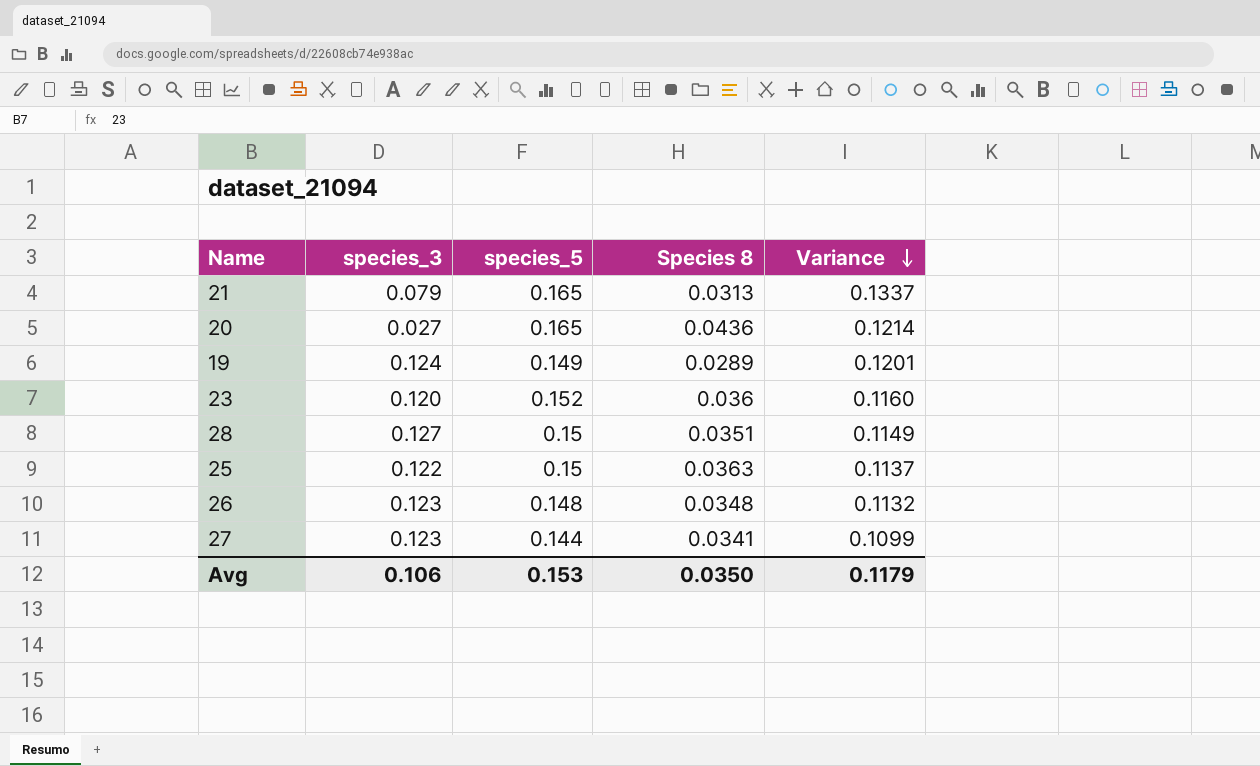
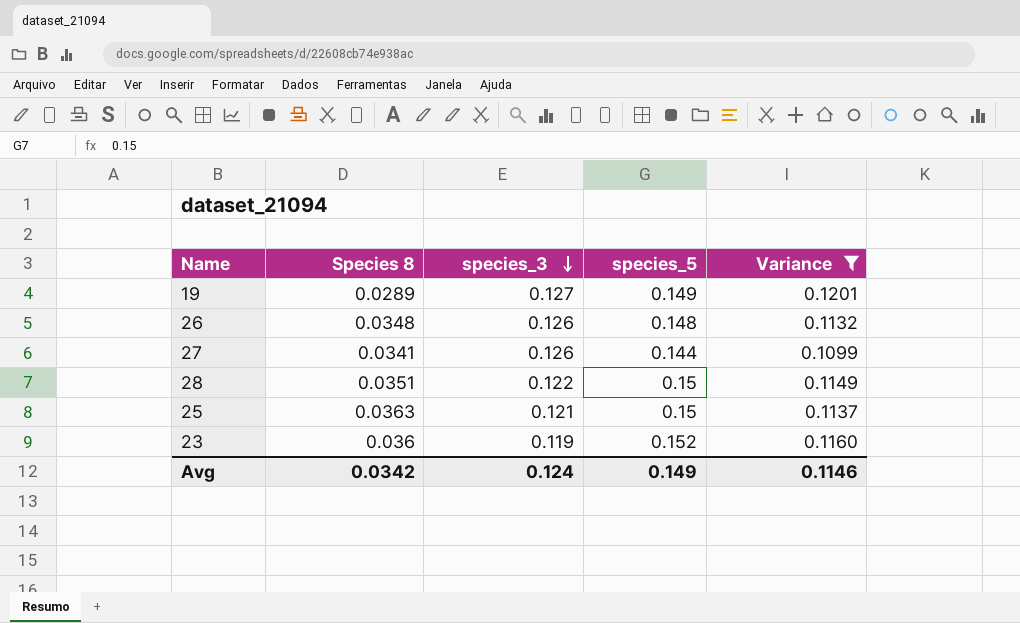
filter: none -> Variance <= 0.1201
row order: Variance descending -> species_3 descending
column Species 8 | position: 4 -> 2
19 | species_3: 0.124 -> 0.127
26 | species_3: 0.123 -> 0.126
27 | species_3: 0.123 -> 0.126
28 | species_3: 0.127 -> 0.122
25 | species_3: 0.122 -> 0.121
23 | species_3: 0.120 -> 0.119
Avg | Species 8: 0.0350 -> 0.0342
Avg | species_3: 0.106 -> 0.124
Avg | species_5: 0.153 -> 0.149
Avg | Variance: 0.1179 -> 0.1146

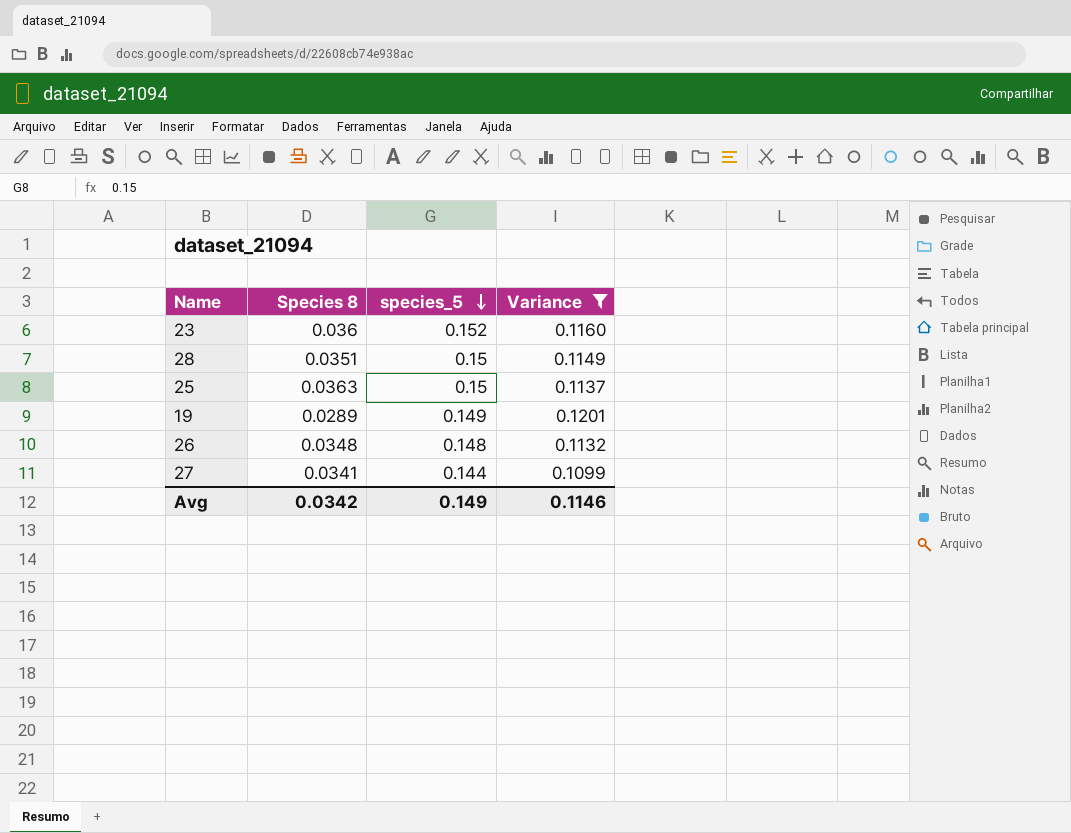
row order: species_3 descending -> species_5 descending
column species_3 | position: 3 -> none

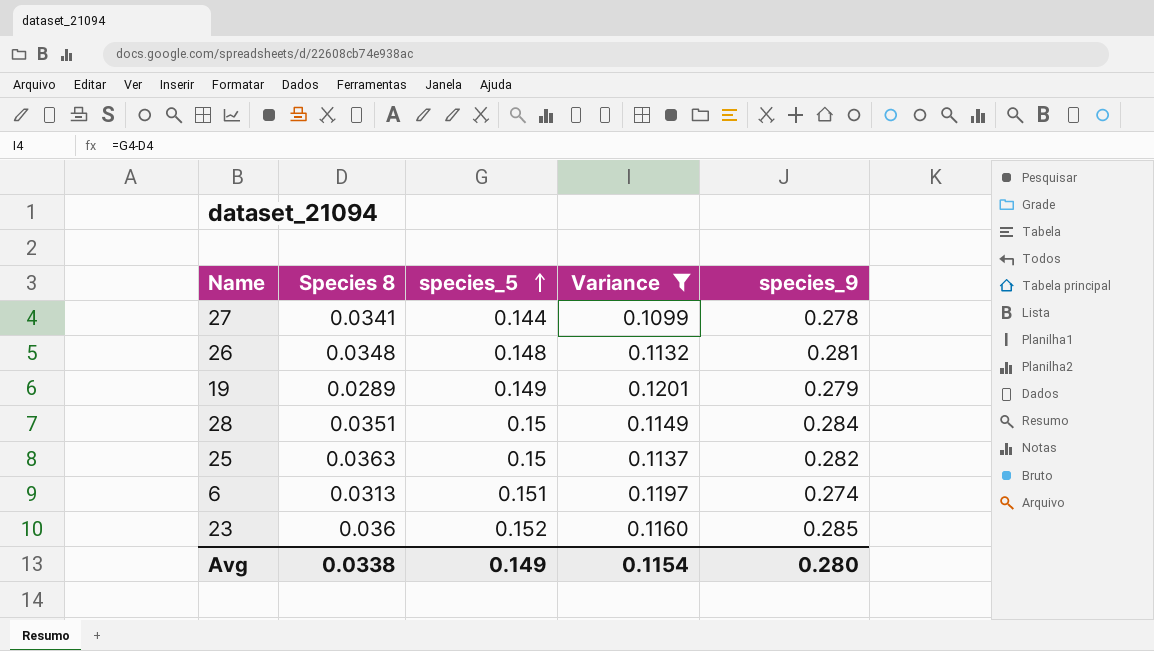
row order: species_5 descending -> species_5 ascending
column species_9 | position: none -> 5
row 6: none -> 0.0313 | 0.151 | 0.1197 | 0.274
Avg | Species 8: 0.0342 -> 0.0338
Avg | Variance: 0.1146 -> 0.1154

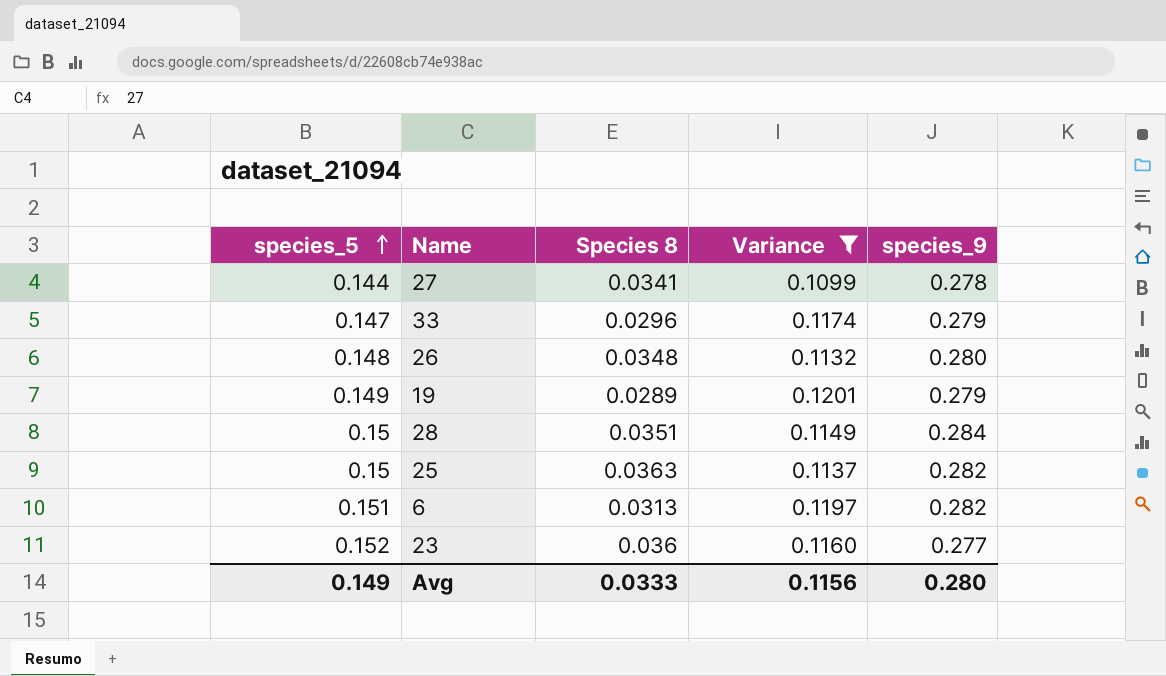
column species_5 | position: 3 -> 1
row 33: none -> 0.147 | 0.0296 | 0.1174 | 0.279
26 | species_9: 0.281 -> 0.280
6 | species_9: 0.274 -> 0.282
23 | species_9: 0.285 -> 0.277
Avg | Species 8: 0.0338 -> 0.0333
Avg | Variance: 0.1154 -> 0.1156

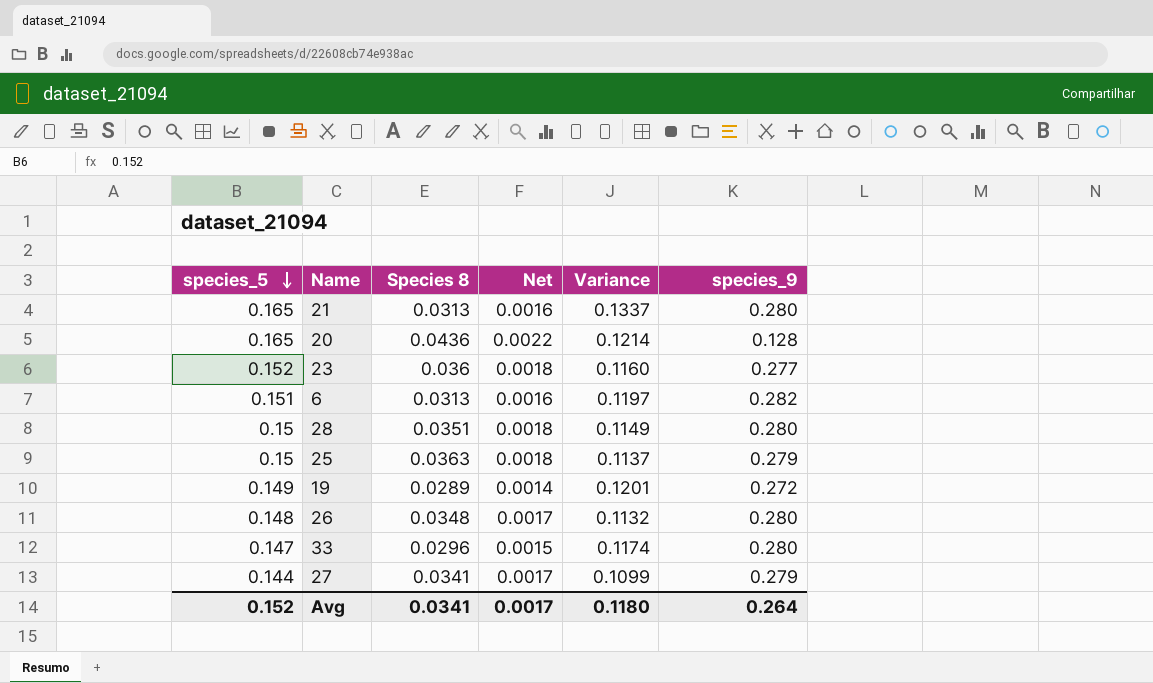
filter: Variance <= 0.1201 -> none
row order: species_5 ascending -> species_5 descending
column Net | formula: none -> [Species 8] * 0.05
28 | species_9: 0.284 -> 0.280
25 | species_9: 0.282 -> 0.279
19 | species_9: 0.279 -> 0.272
33 | species_9: 0.279 -> 0.280
27 | species_9: 0.278 -> 0.279
Avg | species_5: 0.149 -> 0.152
Avg | Species 8: 0.0333 -> 0.0341
Avg | Variance: 0.1156 -> 0.1180
Avg | species_9: 0.280 -> 0.264

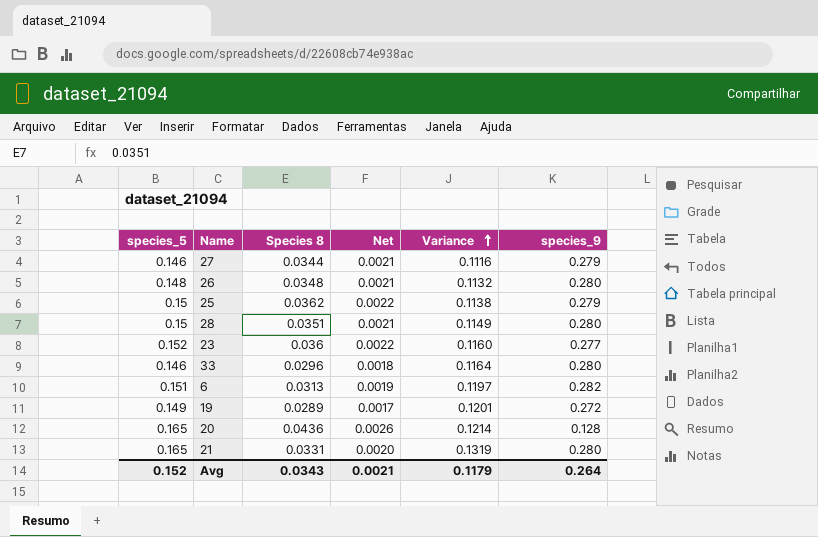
row order: species_5 descending -> Variance ascending
column Net | formula: [Species 8] * 0.05 -> [Species 8] * 0.06
27 | species_5: 0.144 -> 0.146
27 | Species 8: 0.0341 -> 0.0344
27 | Variance: 0.1099 -> 0.1116
25 | Species 8: 0.0363 -> 0.0362
25 | Variance: 0.1137 -> 0.1138
33 | species_5: 0.147 -> 0.146
33 | Variance: 0.1174 -> 0.1164
21 | Species 8: 0.0313 -> 0.0331
21 | Variance: 0.1337 -> 0.1319
Avg | Species 8: 0.0341 -> 0.0343
Avg | Net: 0.0017 -> 0.0021
Avg | Variance: 0.1180 -> 0.1179

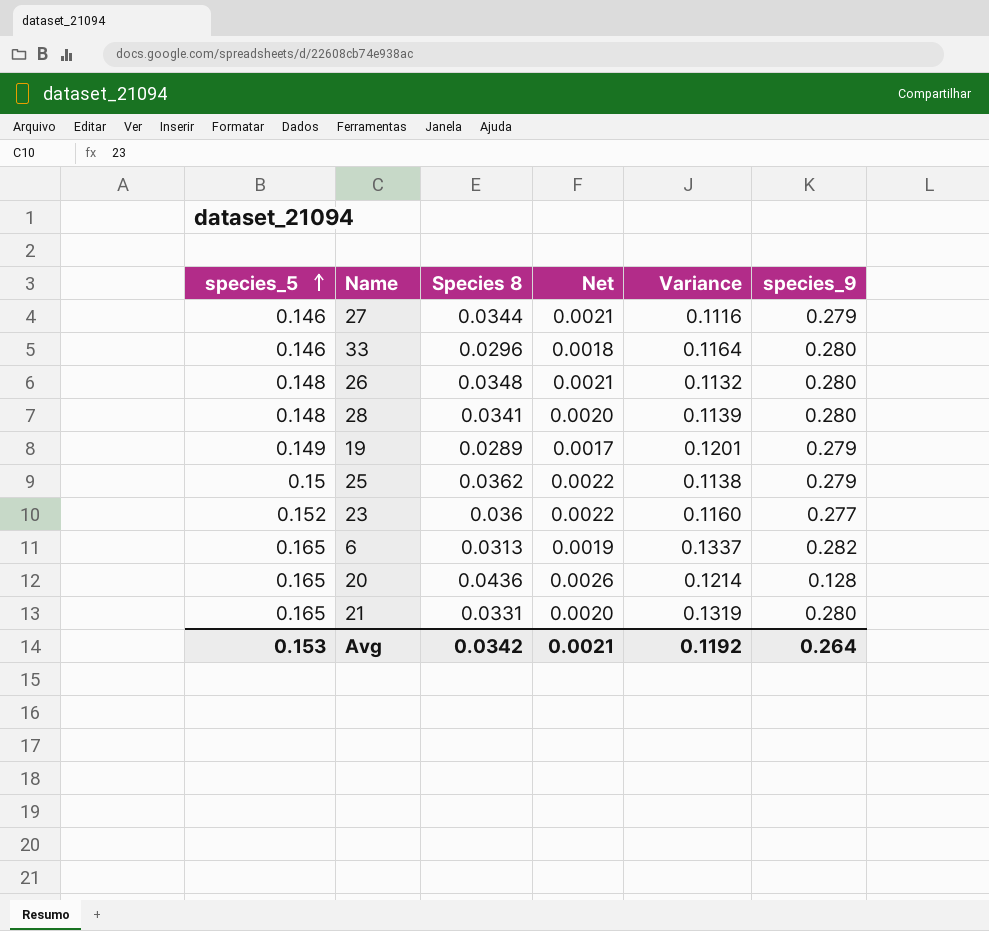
row order: Variance ascending -> species_5 ascending
28 | species_5: 0.15 -> 0.148
28 | Species 8: 0.0351 -> 0.0341
28 | Net: 0.0021 -> 0.0020
28 | Variance: 0.1149 -> 0.1139
19 | species_9: 0.272 -> 0.279
6 | species_5: 0.151 -> 0.165
6 | Variance: 0.1197 -> 0.1337
Avg | species_5: 0.152 -> 0.153
Avg | Species 8: 0.0343 -> 0.0342
Avg | Variance: 0.1179 -> 0.1192

